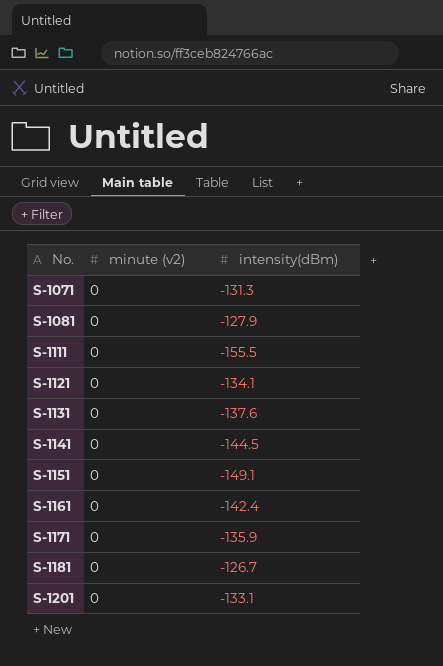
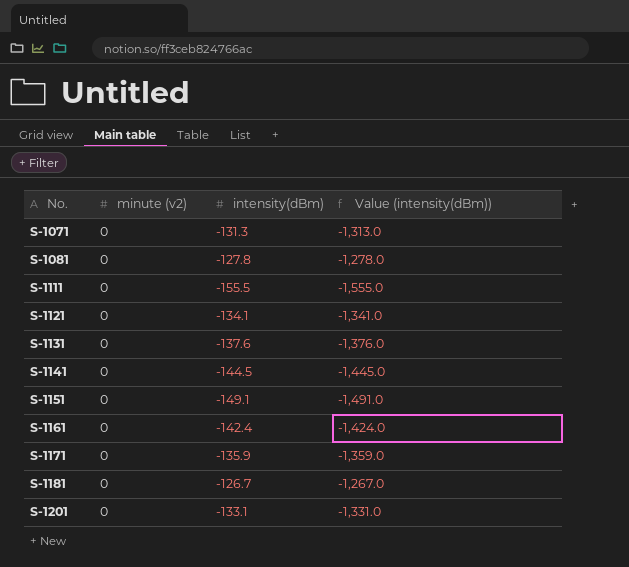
column Value (intensity(dBm)) | formula: none -> [intensity(dBm)] * 10
S-1081 | intensity(dBm): -127.9 -> -127.8

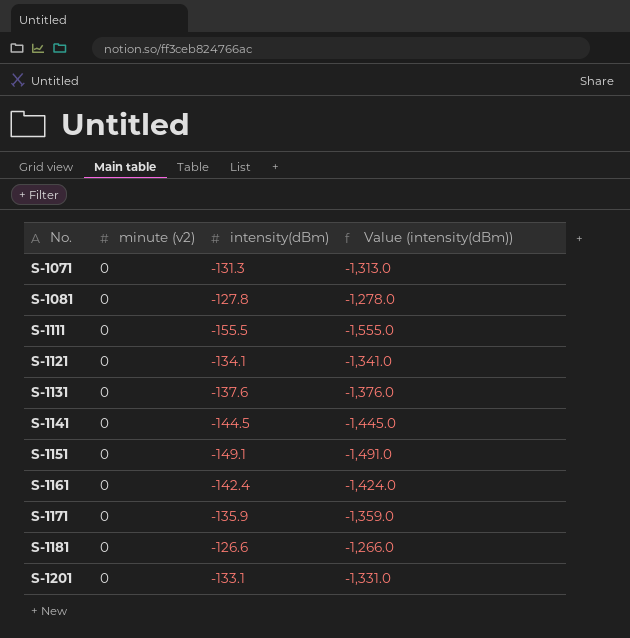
S-1181 | intensity(dBm): -126.7 -> -126.6
S-1181 | Value (intensity(dBm)): -1,267.0 -> -1,266.0

